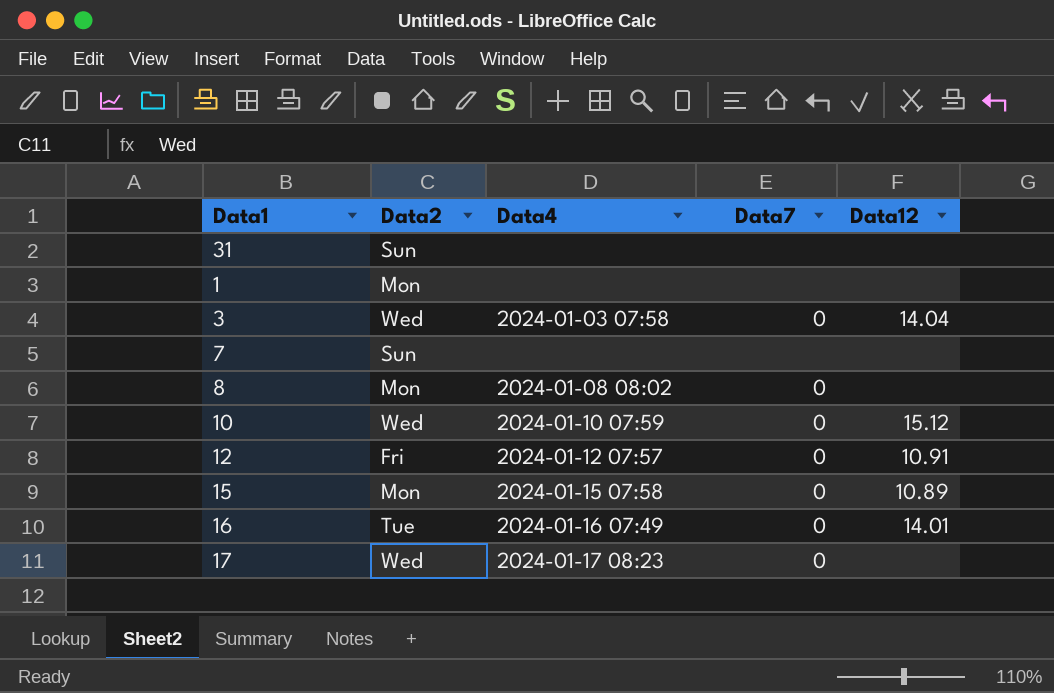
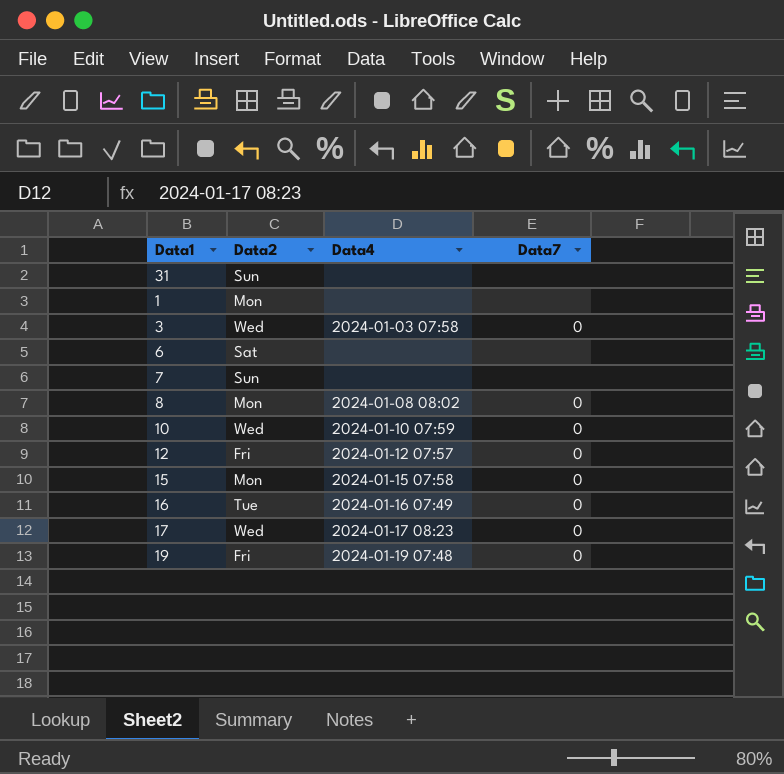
column Data12 | position: 5 -> none
row 6: none -> Sat | none | none
row 19: none -> Fri | 2024-01-19 07:48 | 0

